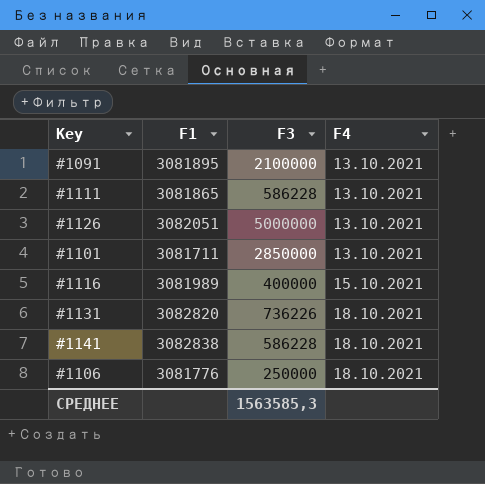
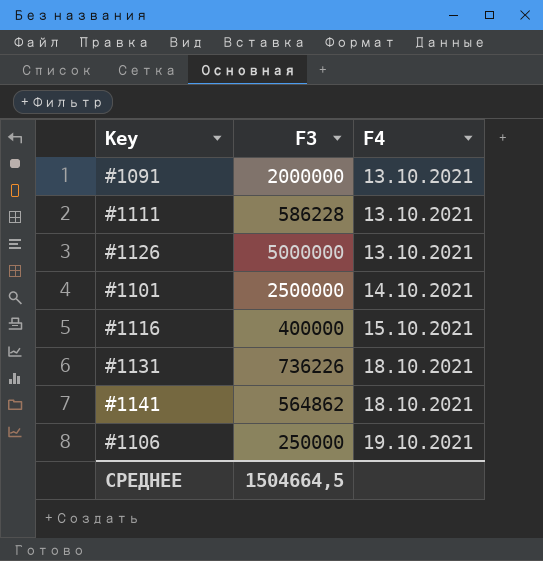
column F1 | position: 2 -> none
#1091 | F3: 2100000 -> 2000000
#1101 | F3: 2850000 -> 2500000
#1101 | F4: 13.10.2021 -> 14.10.2021
#1141 | F3: 586228 -> 564862
#1106 | F4: 18.10.2021 -> 19.10.2021
СРЕДНЕЕ | F3: 1563585,3 -> 1504664,5

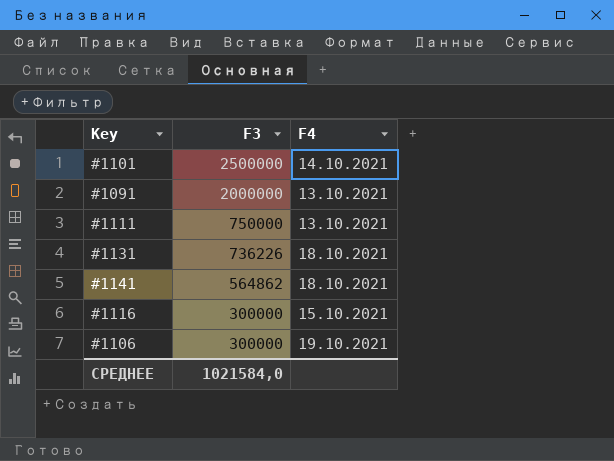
row order: F4 ascending -> F3 descending
row #1126: 5000000 | 13.10.2021 -> none
#1111 | F3: 586228 -> 750000
#1116 | F3: 400000 -> 300000
#1106 | F3: 250000 -> 300000
СРЕДНЕЕ | F3: 1504664,5 -> 1021584,0

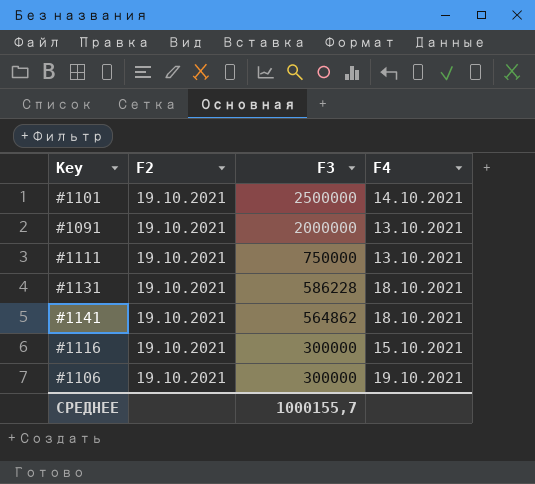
column F2 | position: none -> 2
#1131 | F3: 736226 -> 586228
СРЕДНЕЕ | F3: 1021584,0 -> 1000155,7

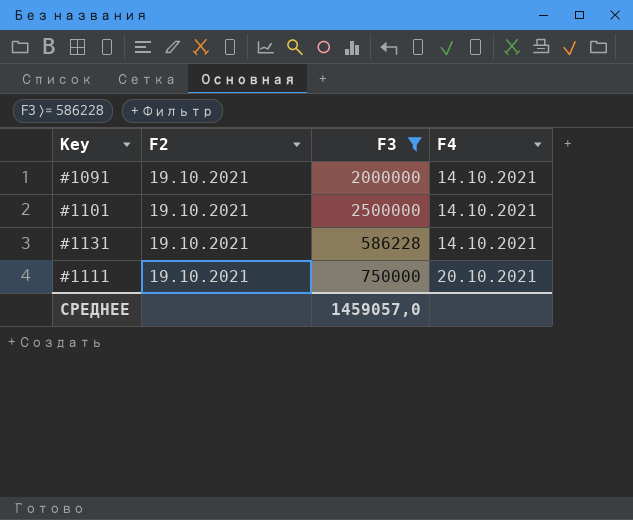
filter: none -> F3 >= 586228
row order: F3 descending -> F4 ascending
#1091 | F4: 13.10.2021 -> 14.10.2021
#1131 | F4: 18.10.2021 -> 14.10.2021
#1111 | F4: 13.10.2021 -> 20.10.2021
СРЕДНЕЕ | F3: 1000155,7 -> 1459057,0

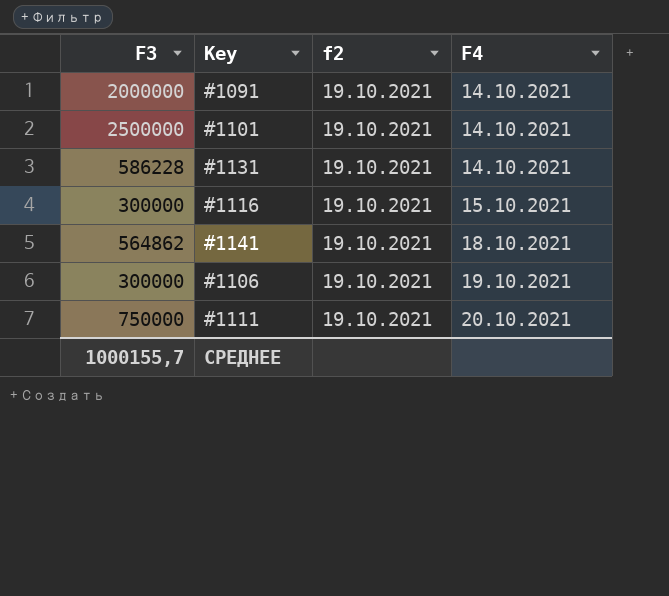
filter: F3 >= 586228 -> none
column F3 | position: 3 -> 1
column name: F2 -> f2
СРЕДНЕЕ | F3: 1459057,0 -> 1000155,7

